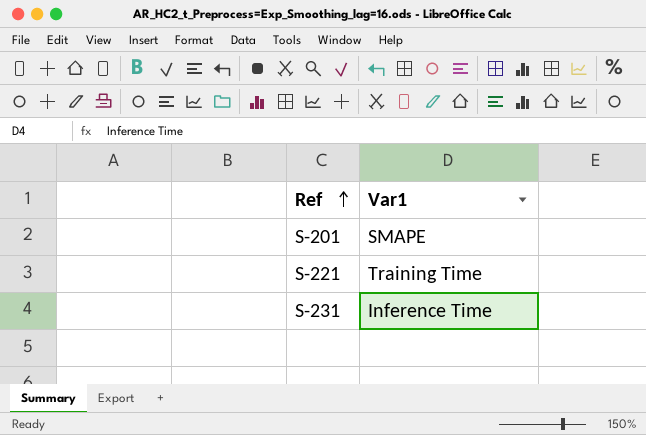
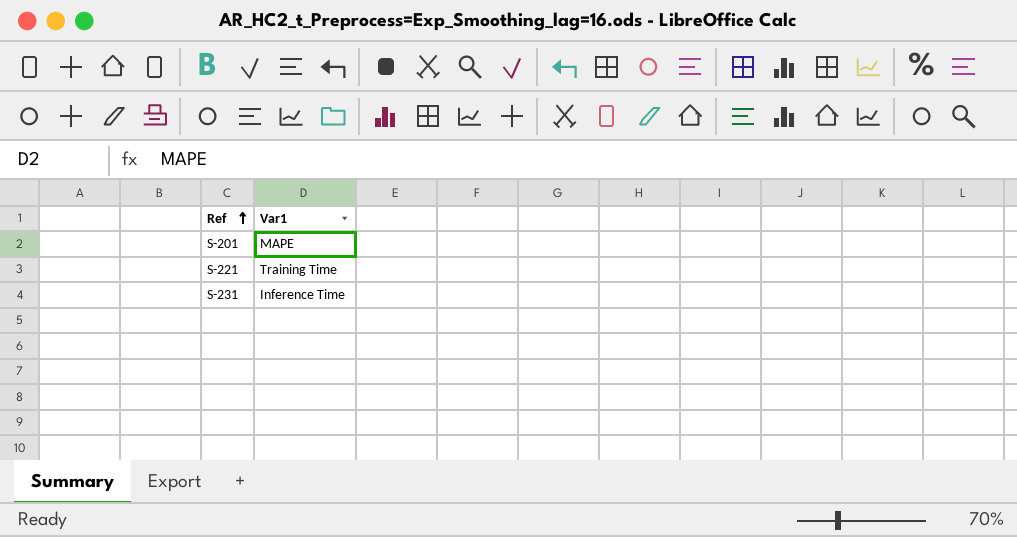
S-201 | Var1: SMAPE -> MAPE

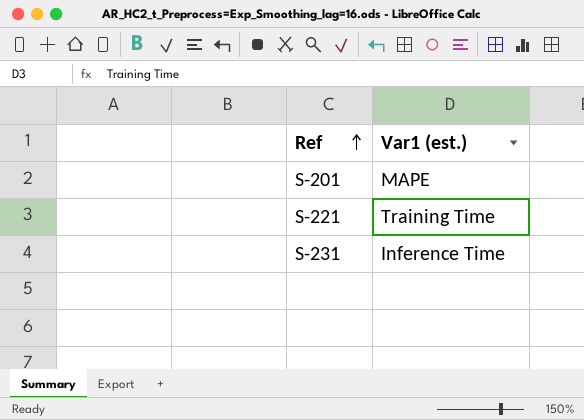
column name: Var1 -> Var1 (est.)

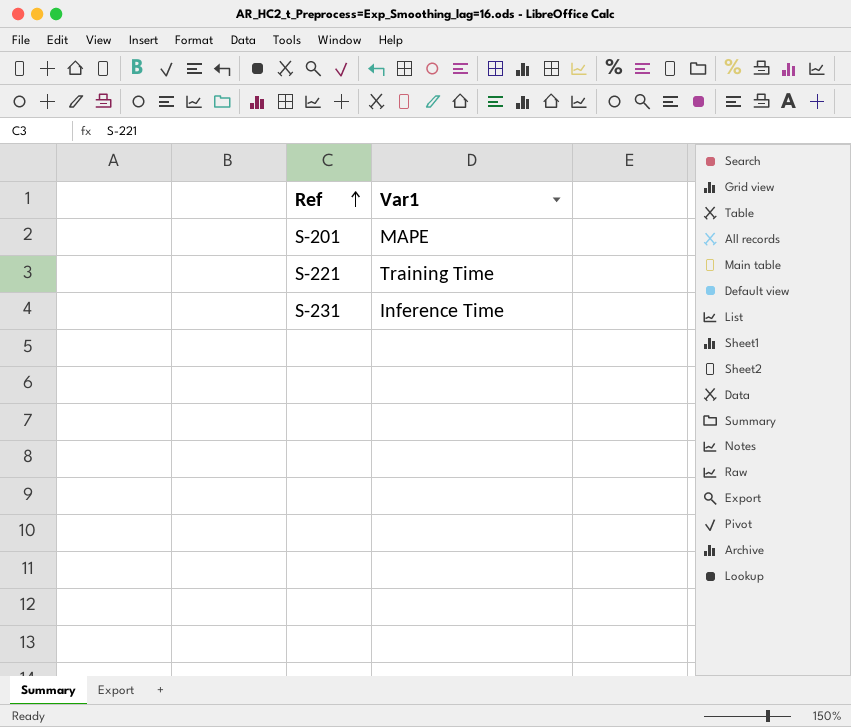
column name: Var1 (est.) -> Var1

